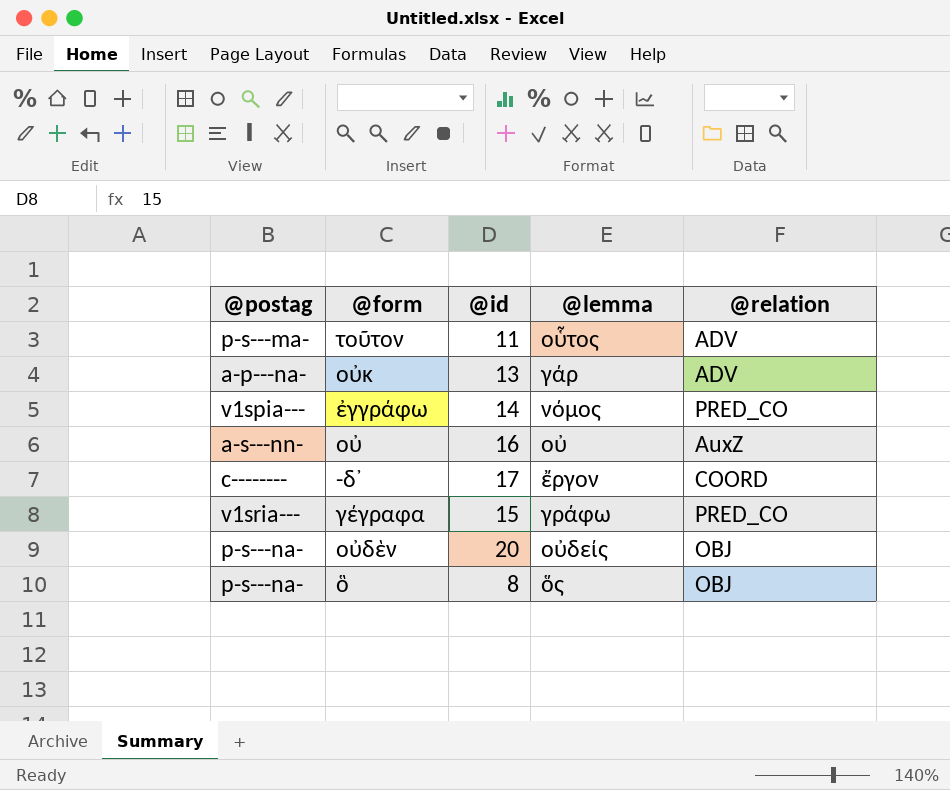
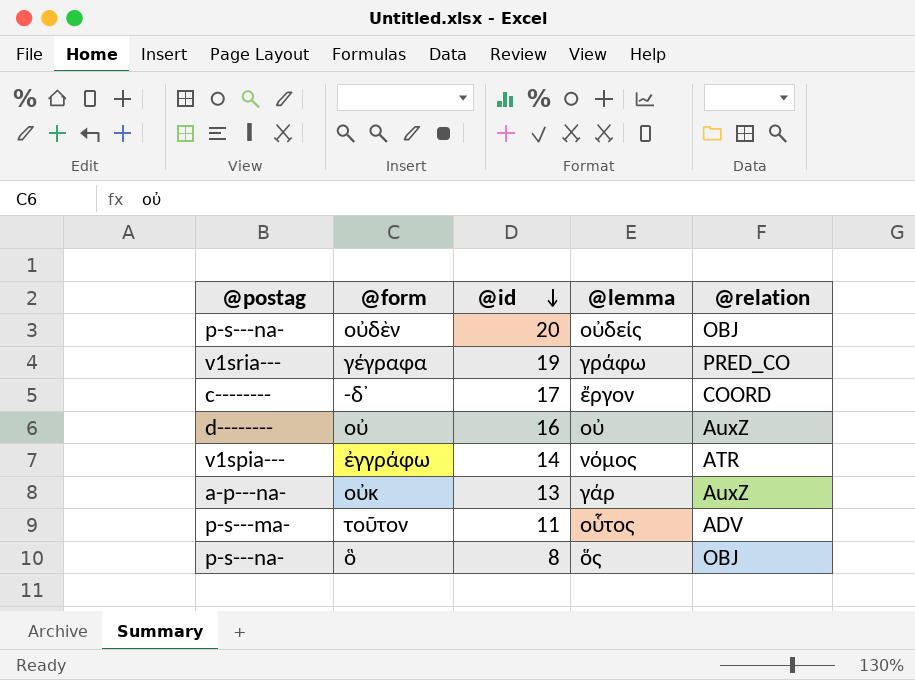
row order: none -> @id descending
γέγραφα | @id: 15 -> 19
οὐ | @postag: a-s---nn- -> d--------
ἐγγράφω | @relation: PRED_CO -> ATR
οὐκ | @relation: ADV -> AuxZ

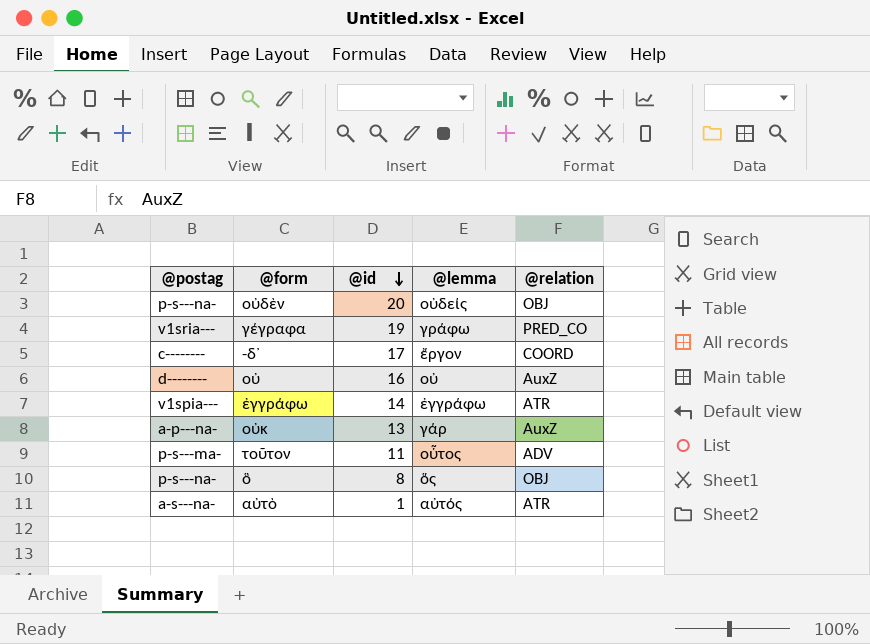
ἐγγράφω | @lemma: νόμος -> ἐγγράφω
row αὐτὸ: none -> a-s---na- | 1 | αὐτός | ATR

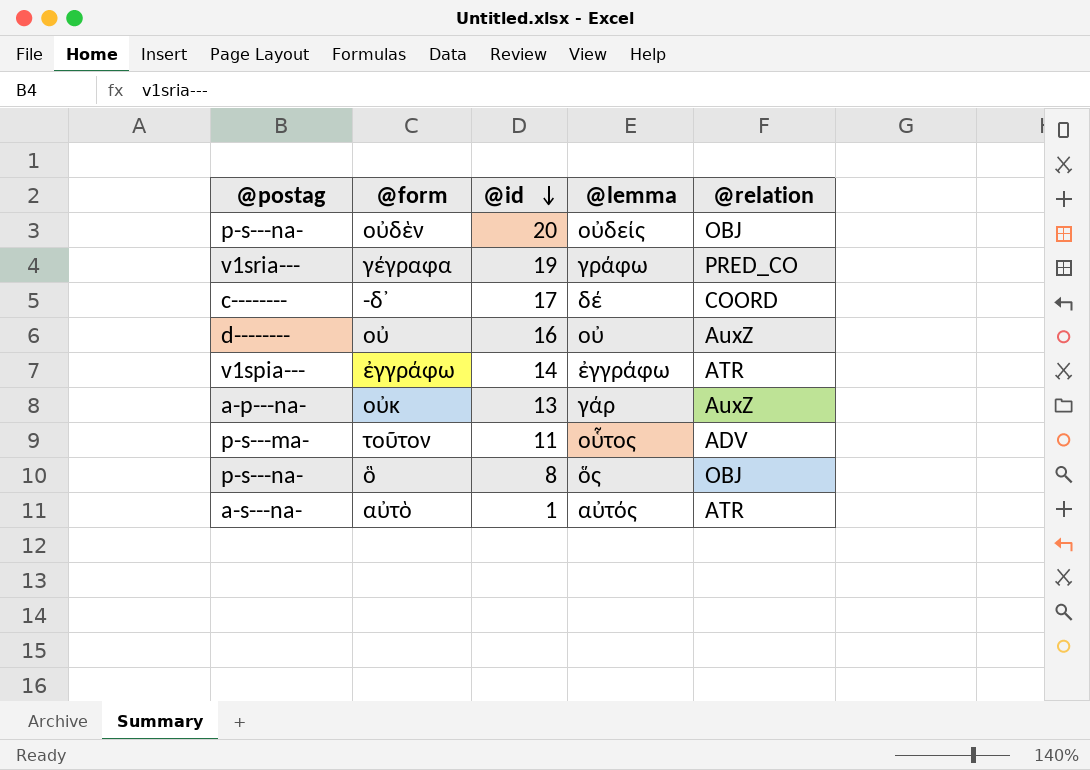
-δ᾽ | @lemma: ἔργον -> δέ

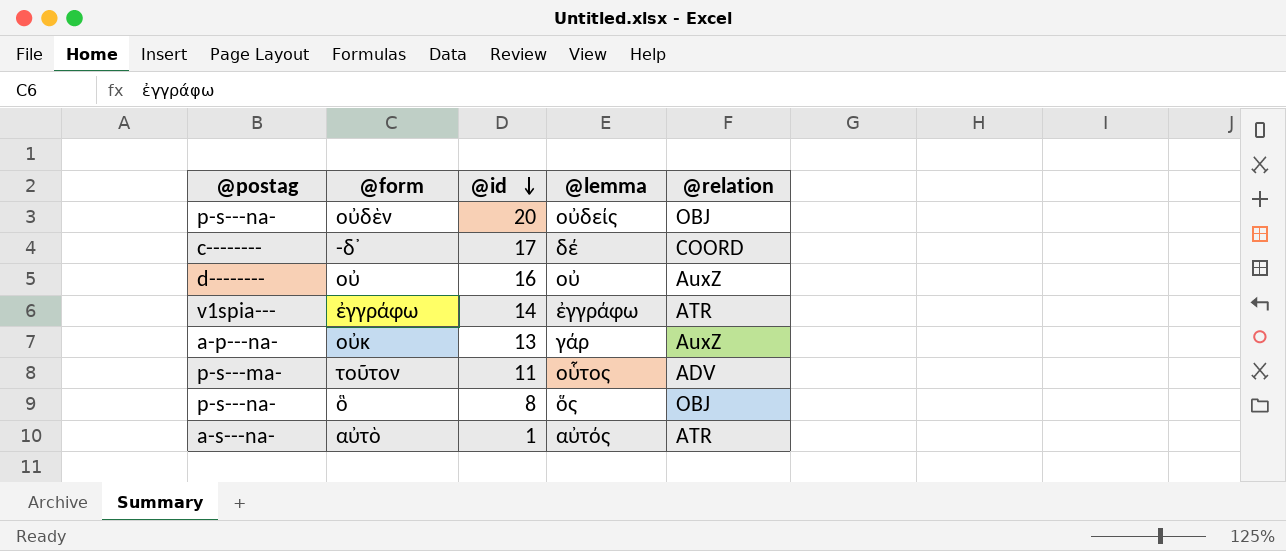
row γέγραφα: v1sria--- | 19 | γράφω | PRED_CO -> none

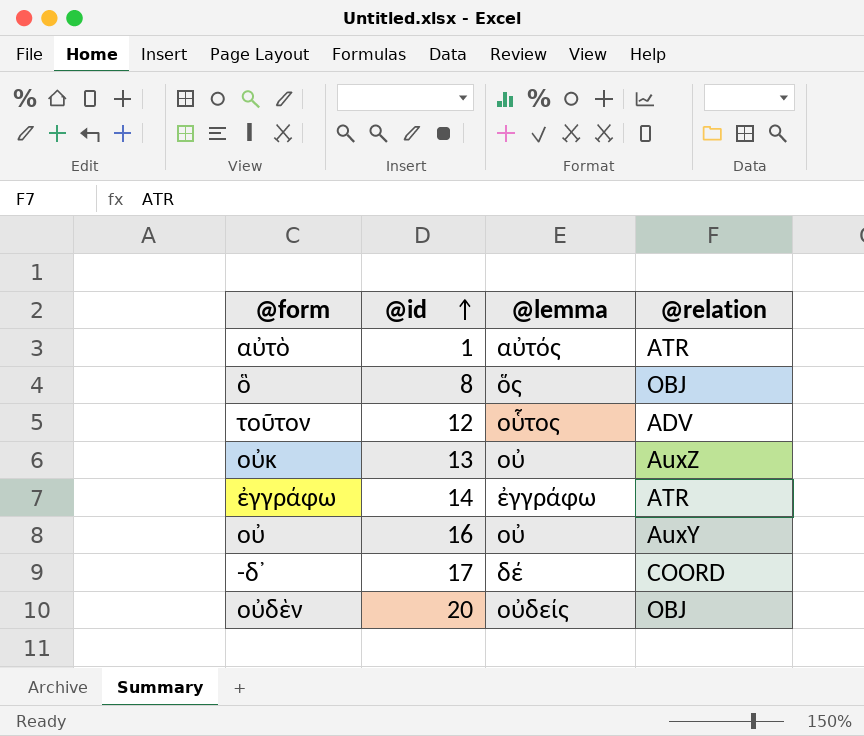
row order: @id descending -> @id ascending
column @postag | position: 1 -> none
τοῦτον | @id: 11 -> 12
οὐκ | @lemma: γάρ -> οὐ
οὐ | @relation: AuxZ -> AuxY

